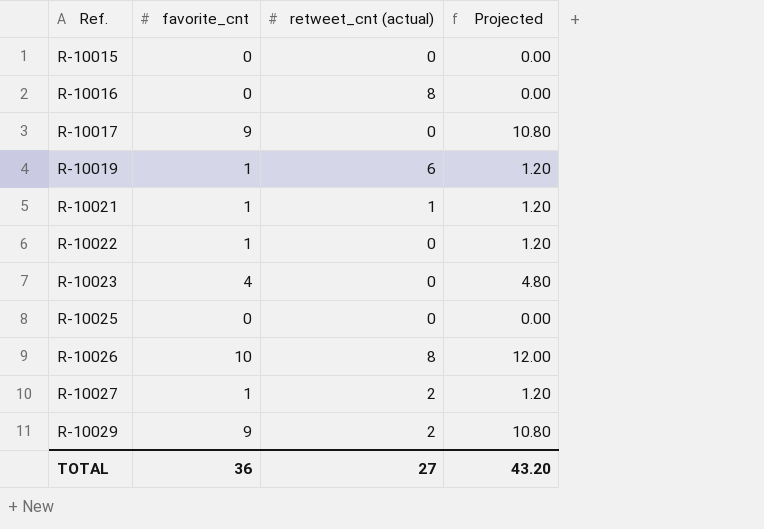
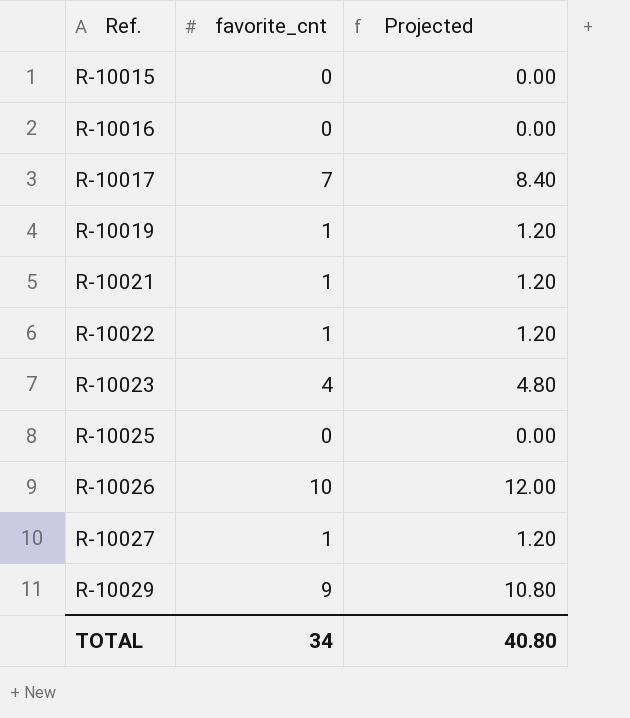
column retweet_cnt (actual) | position: 3 -> none
R-10017 | favorite_cnt: 9 -> 7
R-10017 | Projected: 10.80 -> 8.40
TOTAL | favorite_cnt: 36 -> 34
TOTAL | Projected: 43.20 -> 40.80

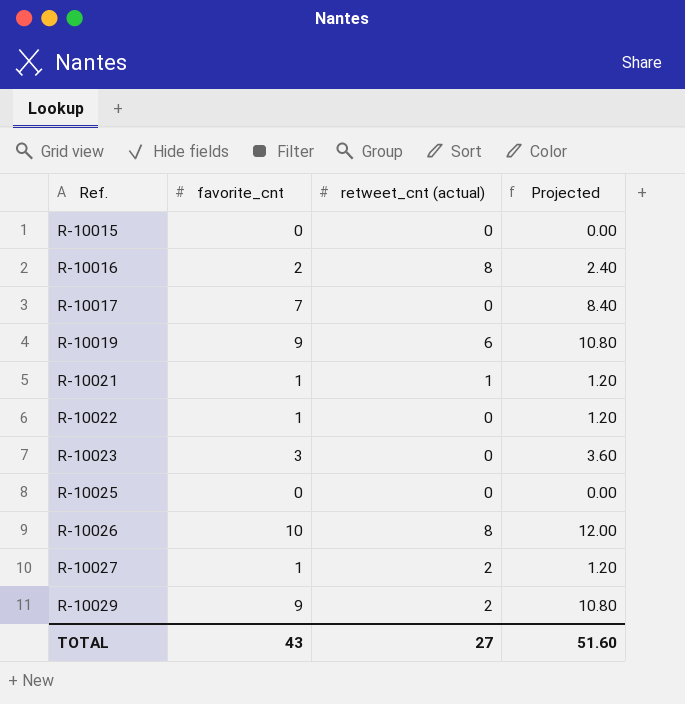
column retweet_cnt (actual) | position: none -> 3
R-10016 | favorite_cnt: 0 -> 2
R-10016 | Projected: 0.00 -> 2.40
R-10019 | favorite_cnt: 1 -> 9
R-10019 | Projected: 1.20 -> 10.80
R-10023 | favorite_cnt: 4 -> 3
R-10023 | Projected: 4.80 -> 3.60
TOTAL | favorite_cnt: 34 -> 43
TOTAL | Projected: 40.80 -> 51.60

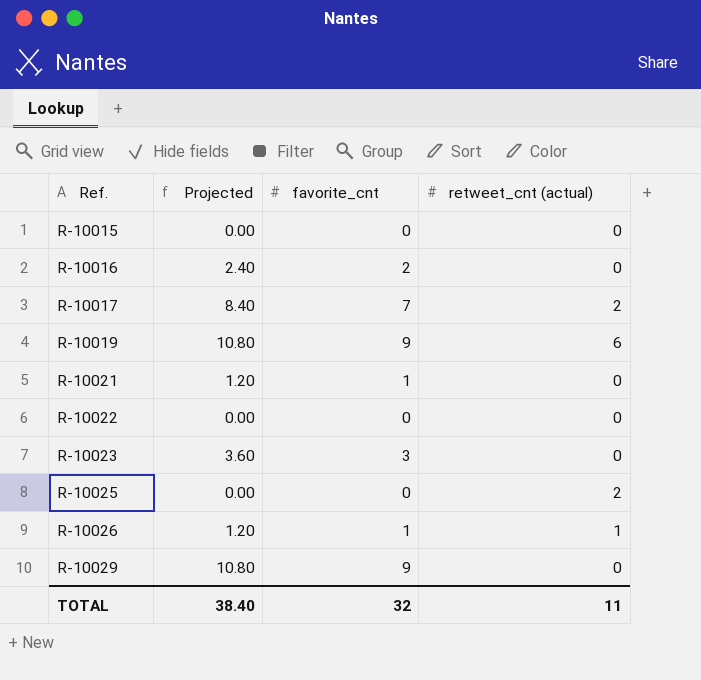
column Projected | position: 4 -> 2
row R-10027: 1 | 2 | 1.20 -> none
R-10016 | retweet_cnt (actual): 8 -> 0
R-10017 | retweet_cnt (actual): 0 -> 2
R-10021 | retweet_cnt (actual): 1 -> 0
R-10022 | Projected: 1.20 -> 0.00
R-10022 | favorite_cnt: 1 -> 0
R-10025 | retweet_cnt (actual): 0 -> 2
R-10026 | Projected: 12.00 -> 1.20
R-10026 | favorite_cnt: 10 -> 1
R-10026 | retweet_cnt (actual): 8 -> 1
R-10029 | retweet_cnt (actual): 2 -> 0
TOTAL | Projected: 51.60 -> 38.40
TOTAL | favorite_cnt: 43 -> 32
TOTAL | retweet_cnt (actual): 27 -> 11

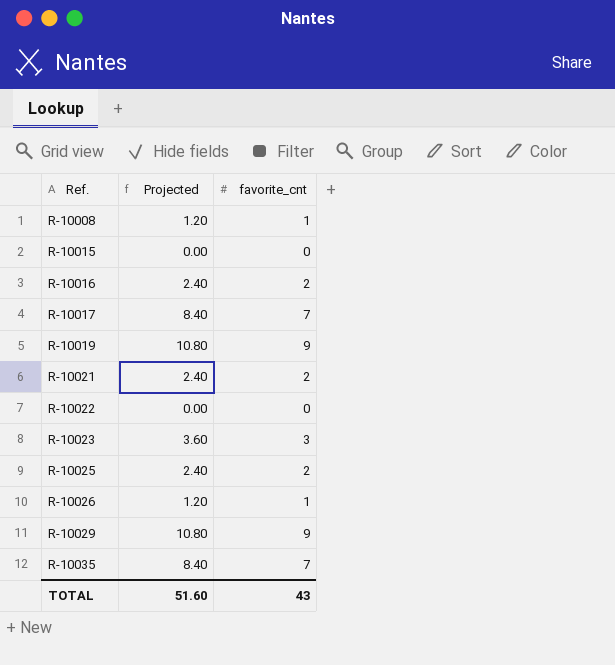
column retweet_cnt (actual) | position: 4 -> none
row R-10008: none -> 1.20 | 1
R-10021 | Projected: 1.20 -> 2.40
R-10021 | favorite_cnt: 1 -> 2
R-10025 | Projected: 0.00 -> 2.40
R-10025 | favorite_cnt: 0 -> 2
row R-10035: none -> 8.40 | 7
TOTAL | Projected: 38.40 -> 51.60
TOTAL | favorite_cnt: 32 -> 43

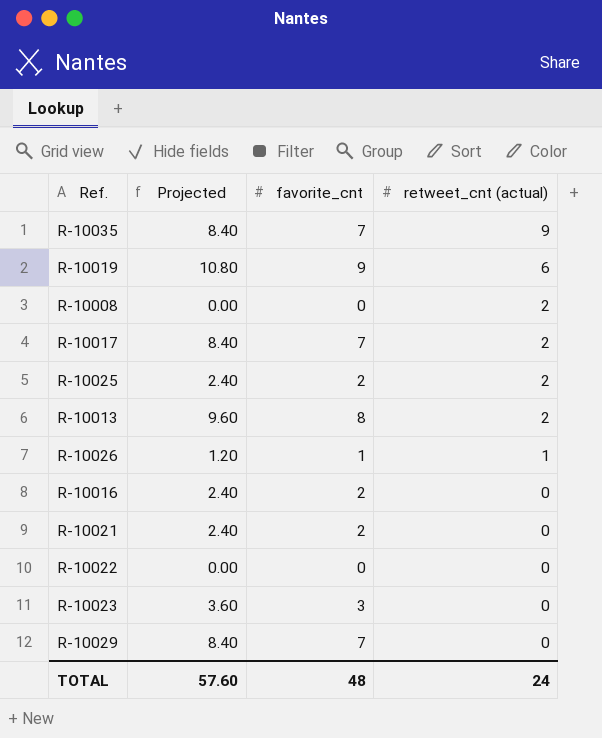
row order: Ref. ascending -> retweet_cnt (actual) descending
column retweet_cnt (actual) | position: none -> 4
row R-10015: 0.00 | 0 -> none
R-10008 | Projected: 1.20 -> 0.00
R-10008 | favorite_cnt: 1 -> 0
row R-10013: none -> 9.60 | 8 | 2
R-10029 | Projected: 10.80 -> 8.40
R-10029 | favorite_cnt: 9 -> 7
TOTAL | Projected: 51.60 -> 57.60
TOTAL | favorite_cnt: 43 -> 48

